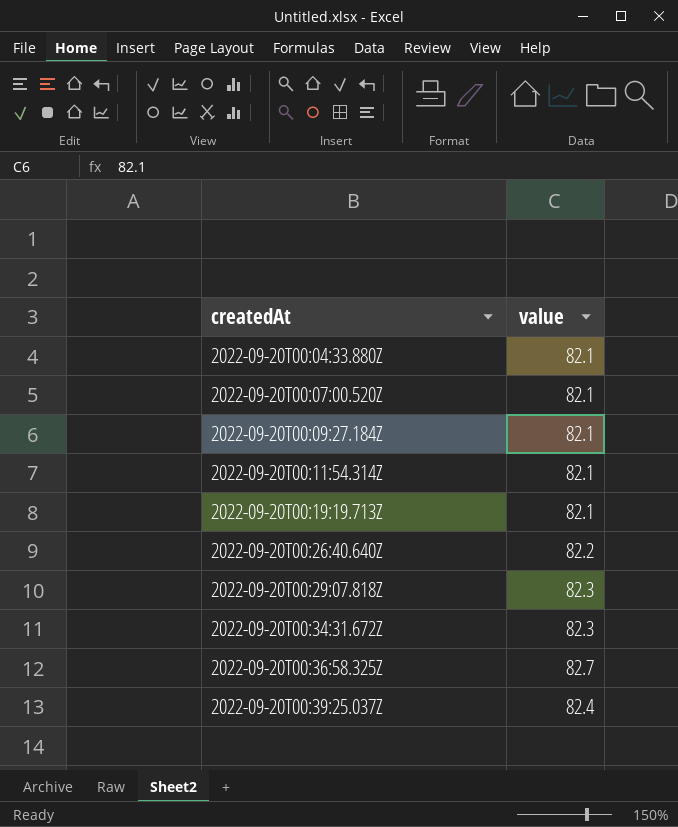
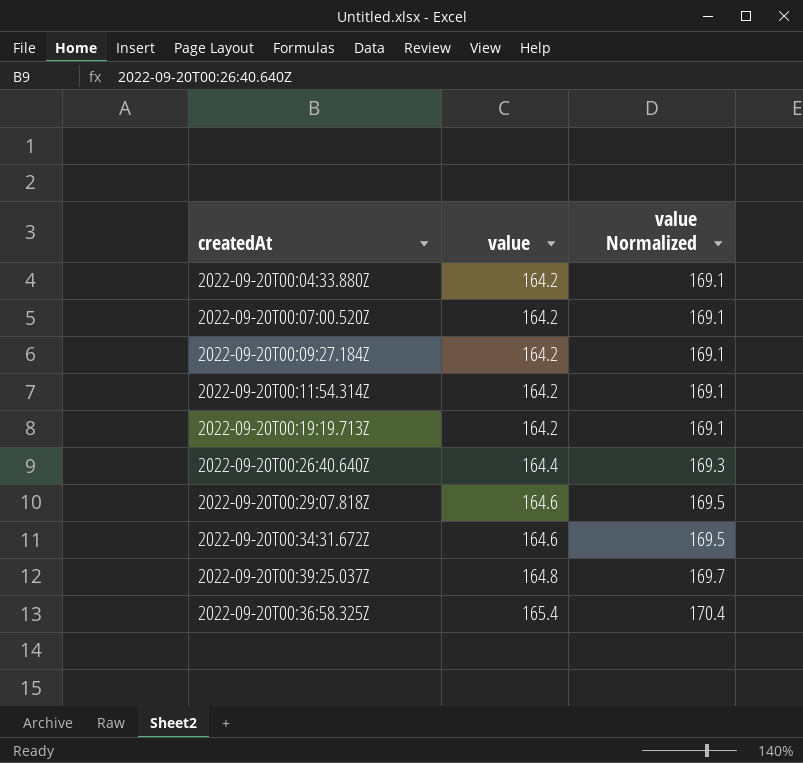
row order: createdAt ascending -> value ascending
column value Normalized | formula: none -> [value] * 1.03
2022-09-20T00:04:33.880Z | value: 82.1 -> 164.2
2022-09-20T00:07:00.520Z | value: 82.1 -> 164.2
2022-09-20T00:09:27.184Z | value: 82.1 -> 164.2
2022-09-20T00:11:54.314Z | value: 82.1 -> 164.2
2022-09-20T00:19:19.713Z | value: 82.1 -> 164.2
2022-09-20T00:26:40.640Z | value: 82.2 -> 164.4
2022-09-20T00:29:07.818Z | value: 82.3 -> 164.6
2022-09-20T00:34:31.672Z | value: 82.3 -> 164.6
2022-09-20T00:39:25.037Z | value: 82.4 -> 164.8
2022-09-20T00:36:58.325Z | value: 82.7 -> 165.4

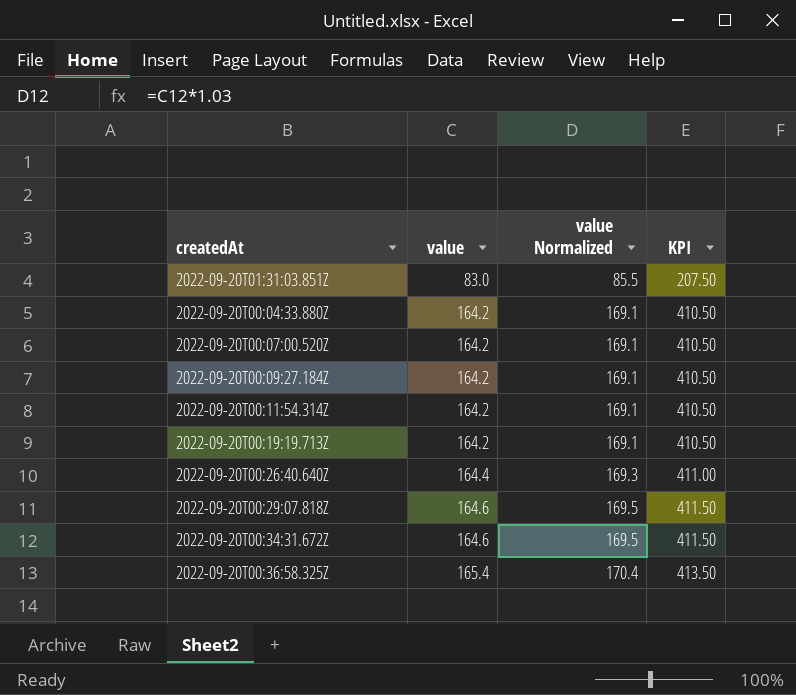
column KPI | formula: none -> [value] * 2.5
row 2022-09-20T00:39:25.037Z: 164.8 | 169.7 -> none
row 2022-09-20T01:31:03.851Z: none -> 83.0 | 85.5 | 207.50

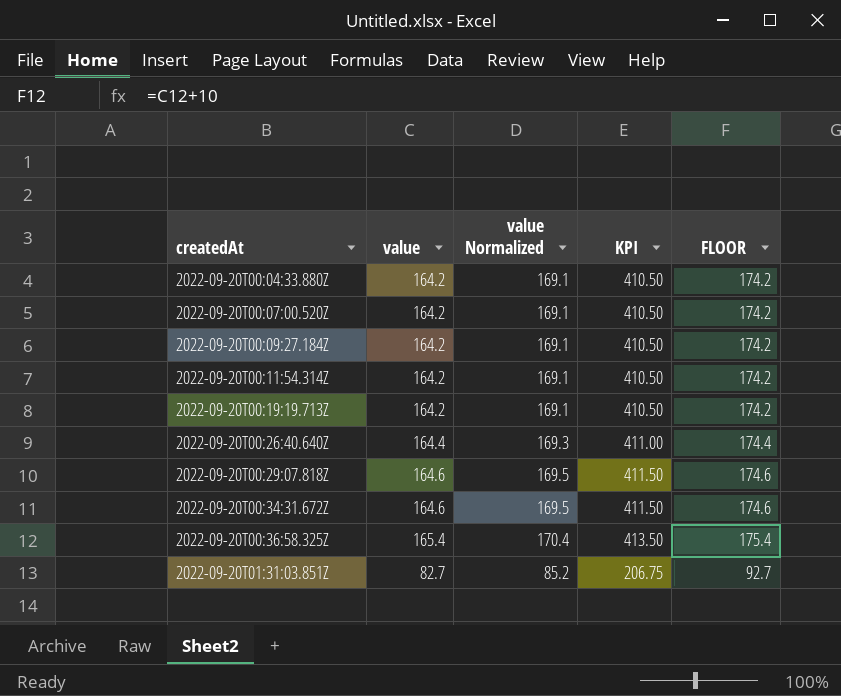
row order: value ascending -> createdAt ascending
column FLOOR | formula: none -> [value] + 10
2022-09-20T01:31:03.851Z | value: 83.0 -> 82.7
2022-09-20T01:31:03.851Z | value Normalized: 85.5 -> 85.2
2022-09-20T01:31:03.851Z | KPI: 207.50 -> 206.75

